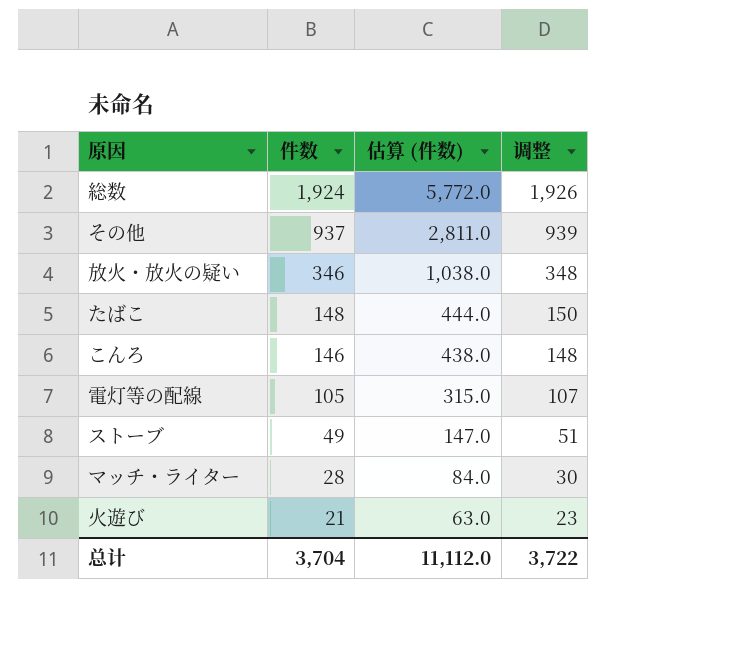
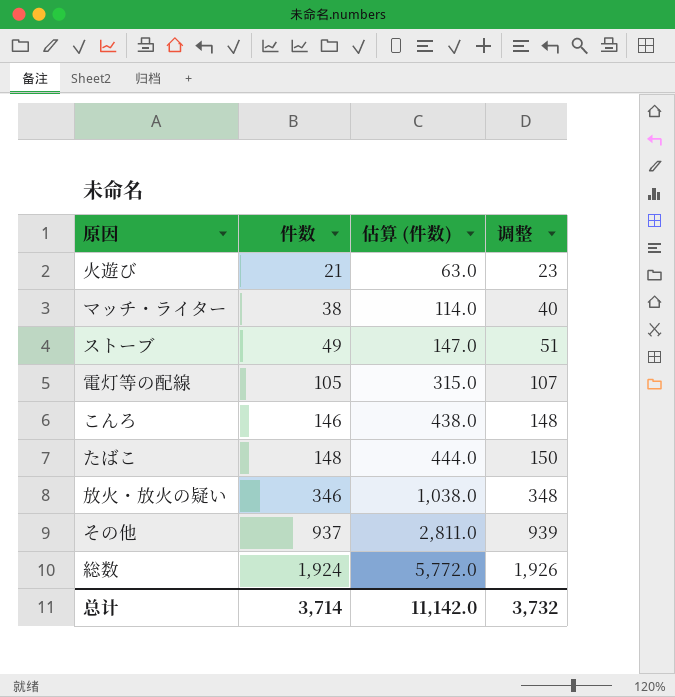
row order: 件数 descending -> 件数 ascending
マッチ・ライター | 件数: 28 -> 38
マッチ・ライター | 估算 (件数): 84.0 -> 114.0
マッチ・ライター | 调整: 30 -> 40
总计 | 件数: 3,704 -> 3,714
总计 | 估算 (件数): 11,112.0 -> 11,142.0
总计 | 调整: 3,722 -> 3,732

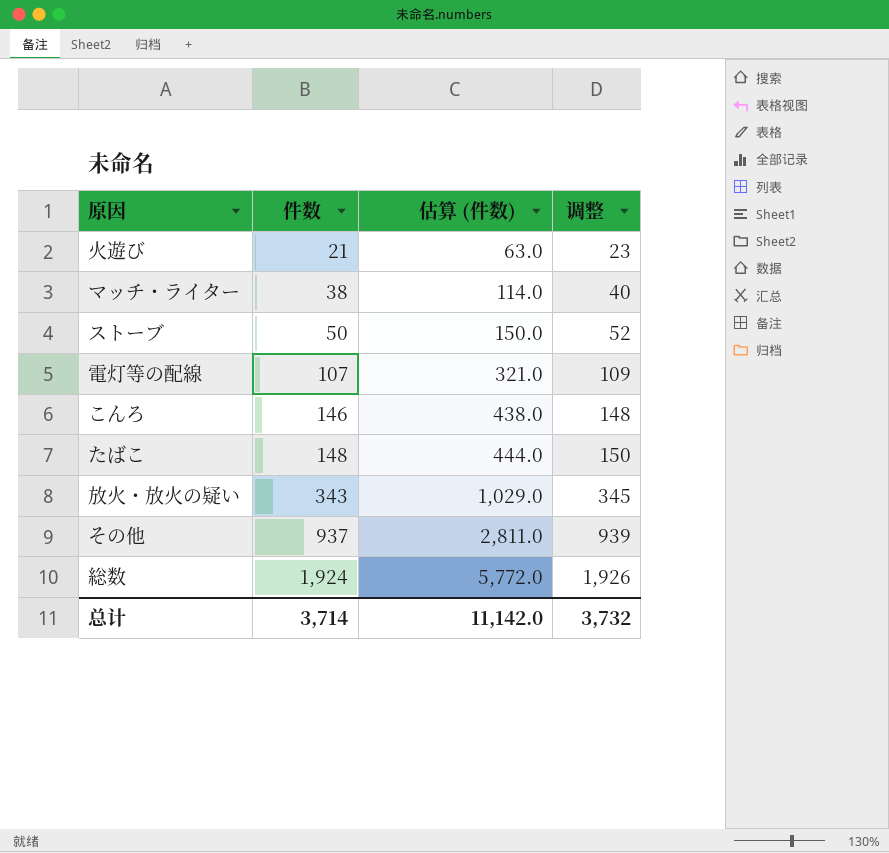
ストーブ | 件数: 49 -> 50
ストーブ | 估算 (件数): 147.0 -> 150.0
ストーブ | 调整: 51 -> 52
電灯等の配線 | 件数: 105 -> 107
電灯等の配線 | 估算 (件数): 315.0 -> 321.0
電灯等の配線 | 调整: 107 -> 109
放火・放火の疑い | 件数: 346 -> 343
放火・放火の疑い | 估算 (件数): 1,038.0 -> 1,029.0
放火・放火の疑い | 调整: 348 -> 345

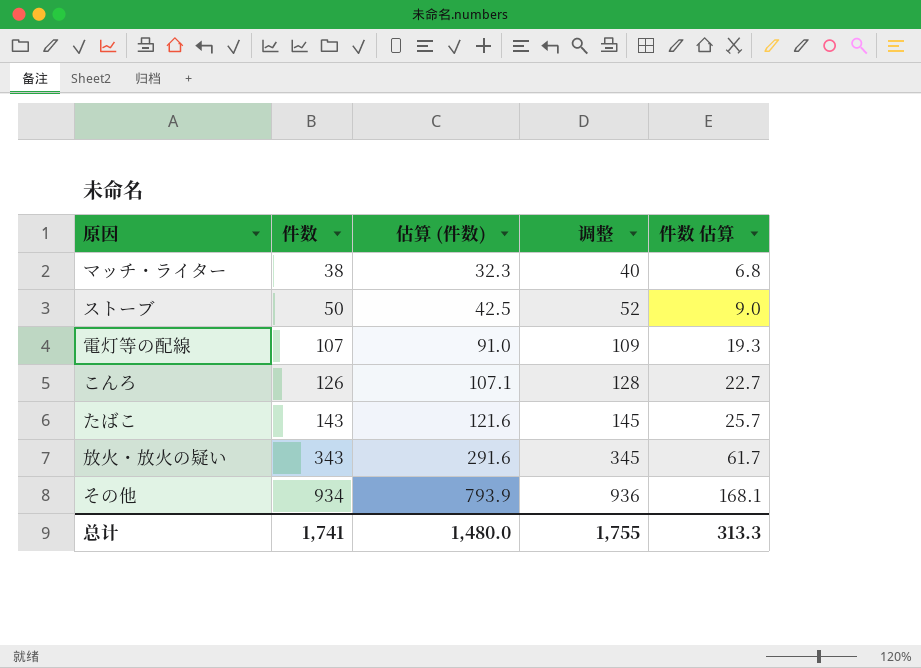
column 估算 (件数) | formula: [件数] * 3 -> [件数] * 0.85
column 件数 估算 | formula: none -> [件数] * 0.18
row 火遊び: 21 | 63.0 | 23 -> none
row 総数: 1,924 | 5,772.0 | 1,926 -> none
こんろ | 件数: 146 -> 126
こんろ | 调整: 148 -> 128
たばこ | 件数: 148 -> 143
たばこ | 调整: 150 -> 145
その他 | 件数: 937 -> 934
その他 | 调整: 939 -> 936
总计 | 件数: 3,714 -> 1,741
总计 | 估算 (件数): 11,142.0 -> 1,480.0
总计 | 调整: 3,732 -> 1,755

